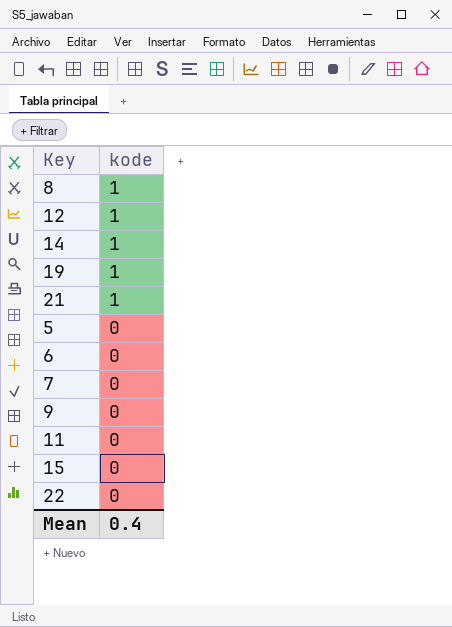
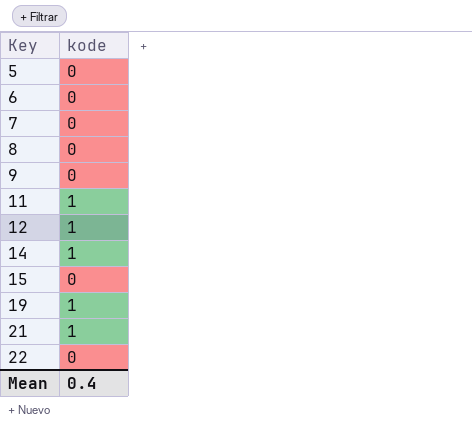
row order: kode descending -> Key ascending
8 | kode: 1 -> 0
11 | kode: 0 -> 1

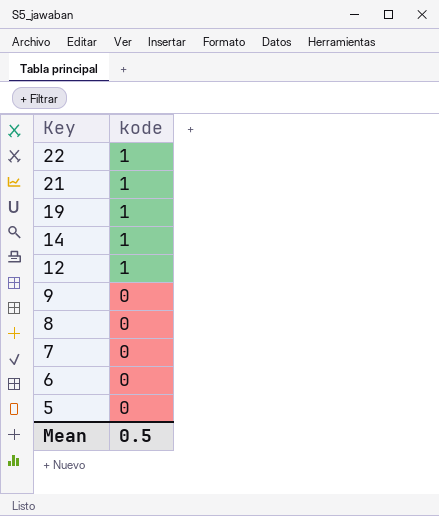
row order: Key ascending -> Key descending
row 11: 1 -> none
row 15: 0 -> none
22 | kode: 0 -> 1
Mean | kode: 0.4 -> 0.5

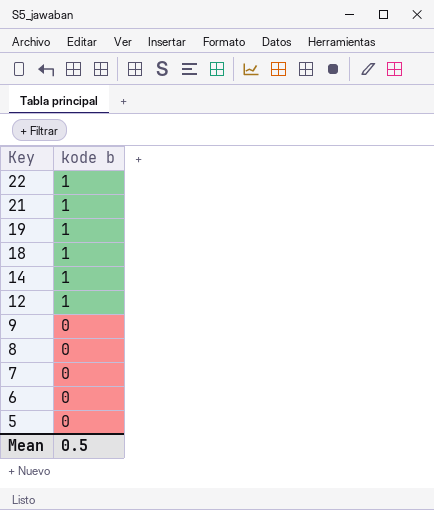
column name: kode -> kode b
row 18: none -> 1

